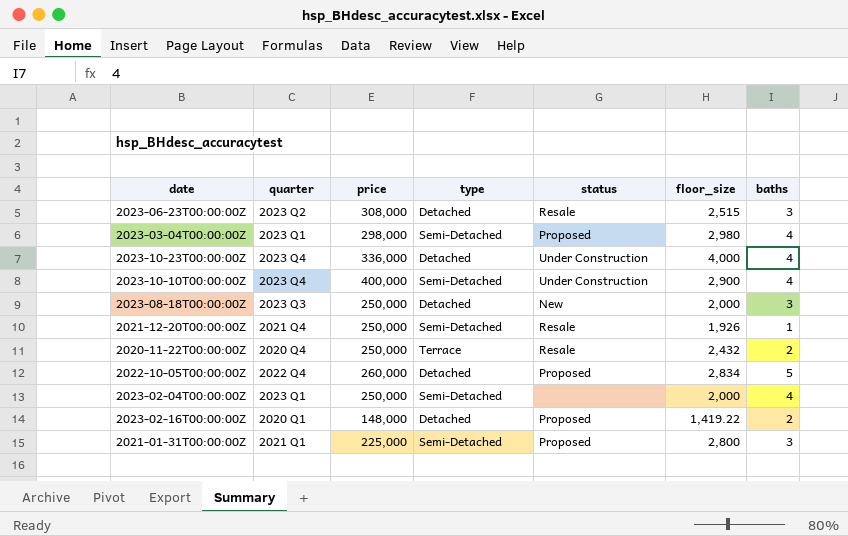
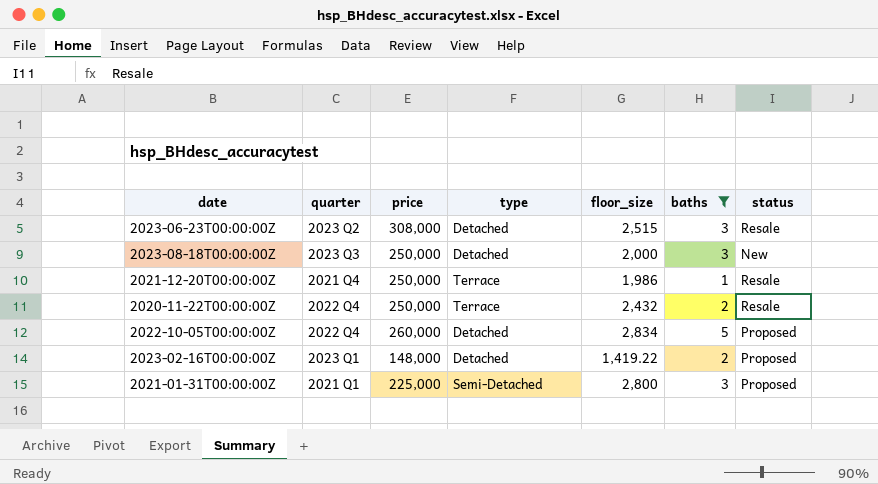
filter: none -> baths != 4
column status | position: 5 -> 7
2021-12-20T00:00:00Z | type: Semi-Detached -> Terrace
2021-12-20T00:00:00Z | floor_size: 1,926 -> 1,986
2020-11-22T00:00:00Z | quarter: 2020 Q4 -> 2022 Q4
2023-02-16T00:00:00Z | quarter: 2020 Q1 -> 2023 Q1

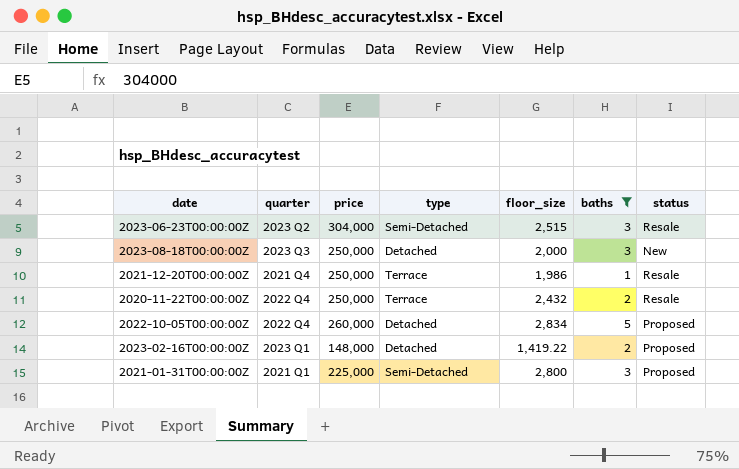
2023-06-23T00:00:00Z | price: 308,000 -> 304,000
2023-06-23T00:00:00Z | type: Detached -> Semi-Detached

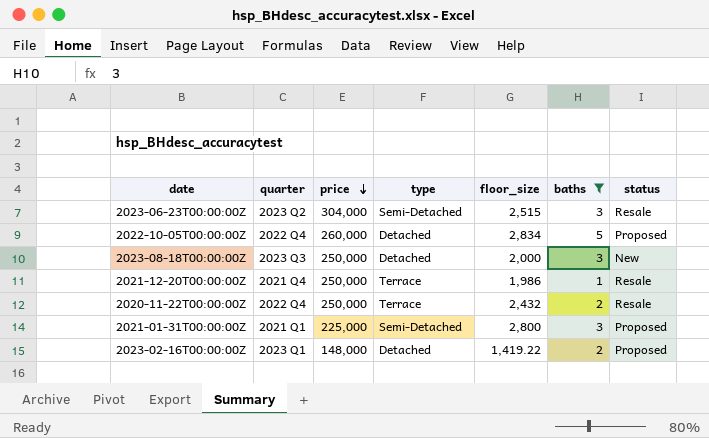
row order: none -> price descending

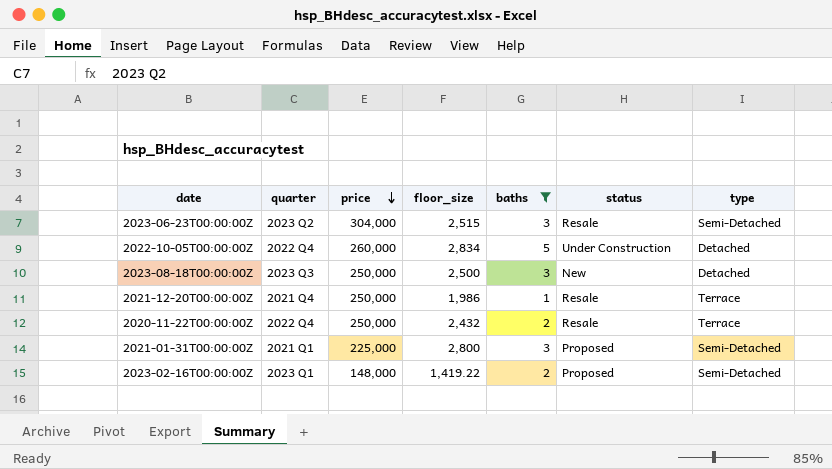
column type | position: 4 -> 7
2022-10-05T00:00:00Z | status: Proposed -> Under Construction
2023-08-18T00:00:00Z | floor_size: 2,000 -> 2,500
2023-02-16T00:00:00Z | type: Detached -> Semi-Detached

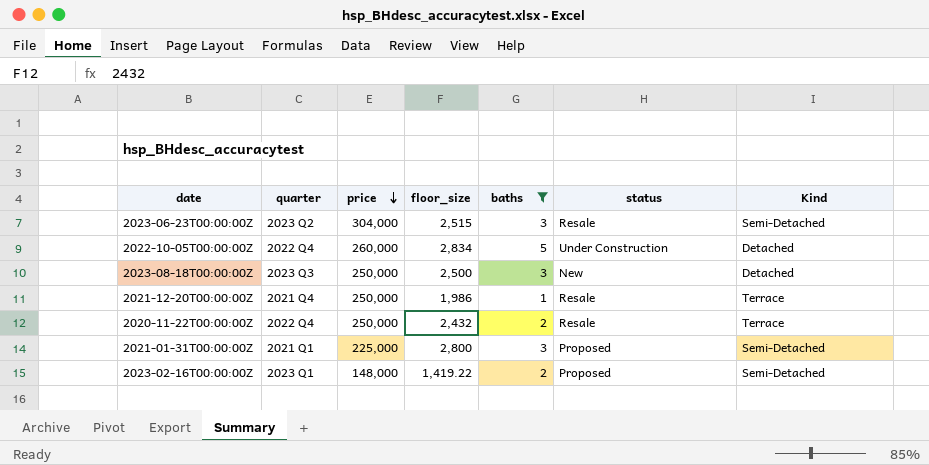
column name: type -> Kind

